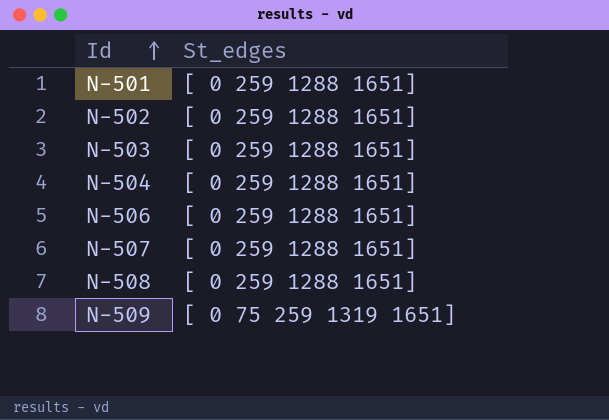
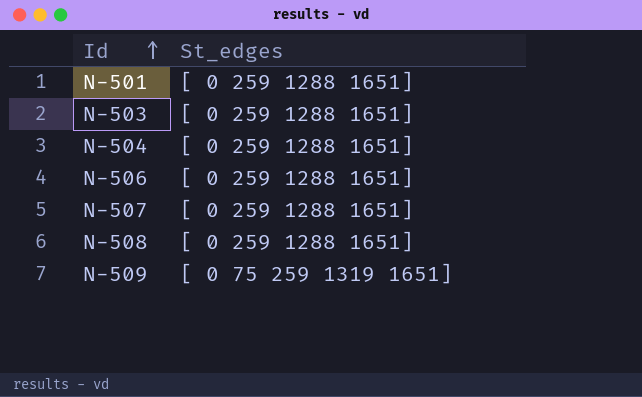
row N-502: [ 0 259 1288 1651] -> none

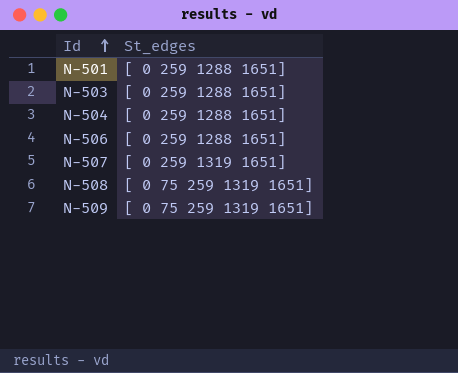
N-507 | St_edges: [ 0 259 1288 1651] -> [ 0 259 1319 1651]
N-508 | St_edges: [ 0 259 1288 1651] -> [ 0 75 259 1319 1651]

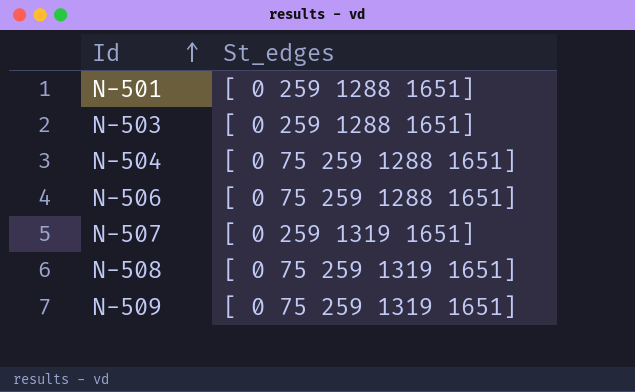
N-504 | St_edges: [ 0 259 1288 1651] -> [ 0 75 259 1288 1651]
N-506 | St_edges: [ 0 259 1288 1651] -> [ 0 75 259 1288 1651]

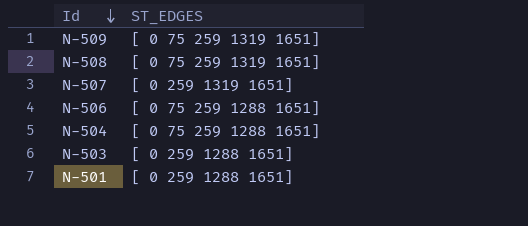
row order: Id ascending -> Id descending
column name: St_edges -> ST_EDGES

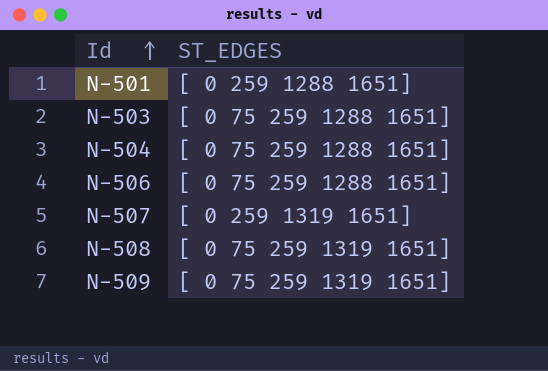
row order: Id descending -> Id ascending
N-503 | ST_EDGES: [ 0 259 1288 1651] -> [ 0 75 259 1288 1651]

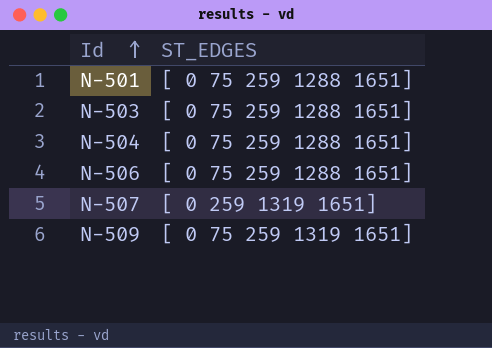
row N-508: [ 0 75 259 1319 1651] -> none
N-501 | ST_EDGES: [ 0 259 1288 1651] -> [ 0 75 259 1288 1651]

